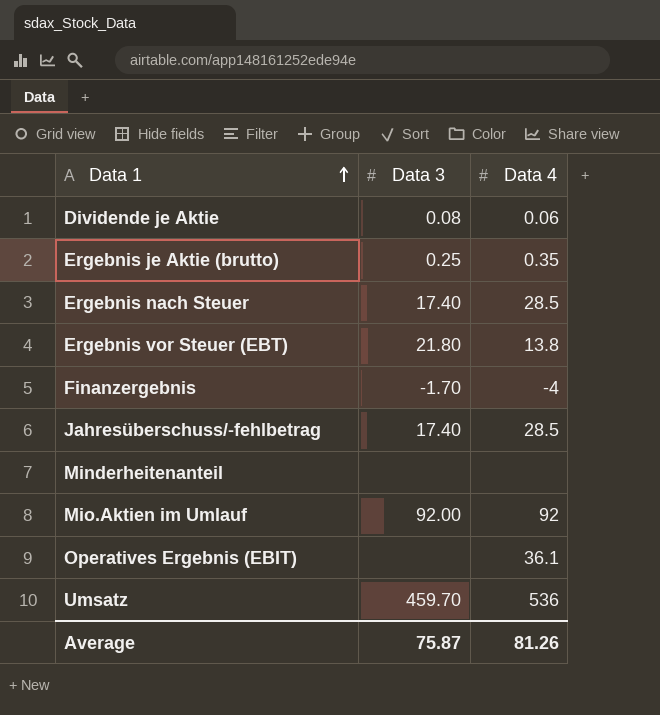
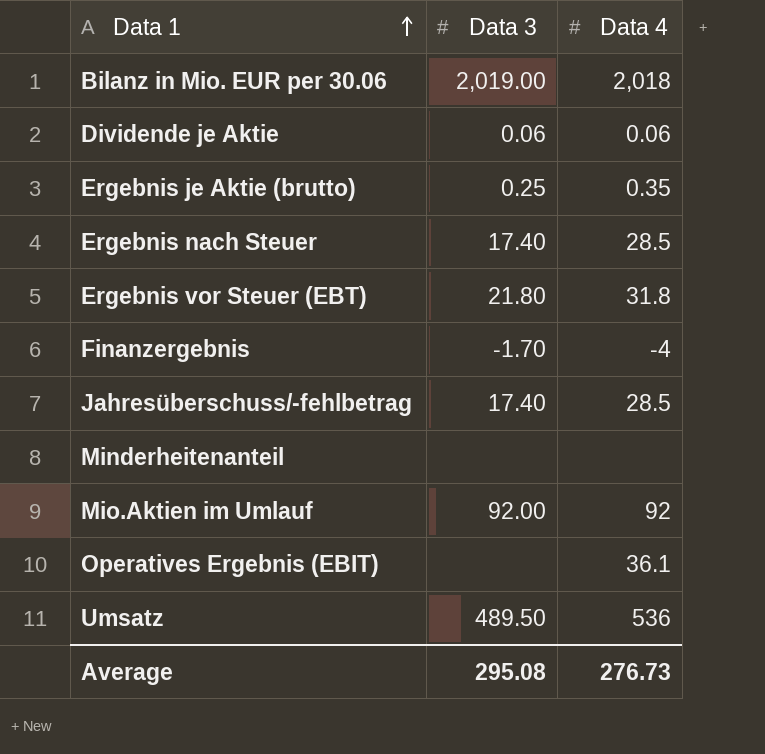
row Bilanz in Mio. EUR per 30.06: none -> 2,019.00 | 2,018
Dividende je Aktie | Data 3: 0.08 -> 0.06
Ergebnis vor Steuer (EBT) | Data 4: 13.8 -> 31.8
Umsatz | Data 3: 459.70 -> 489.50
Average | Data 3: 75.87 -> 295.08
Average | Data 4: 81.26 -> 276.73

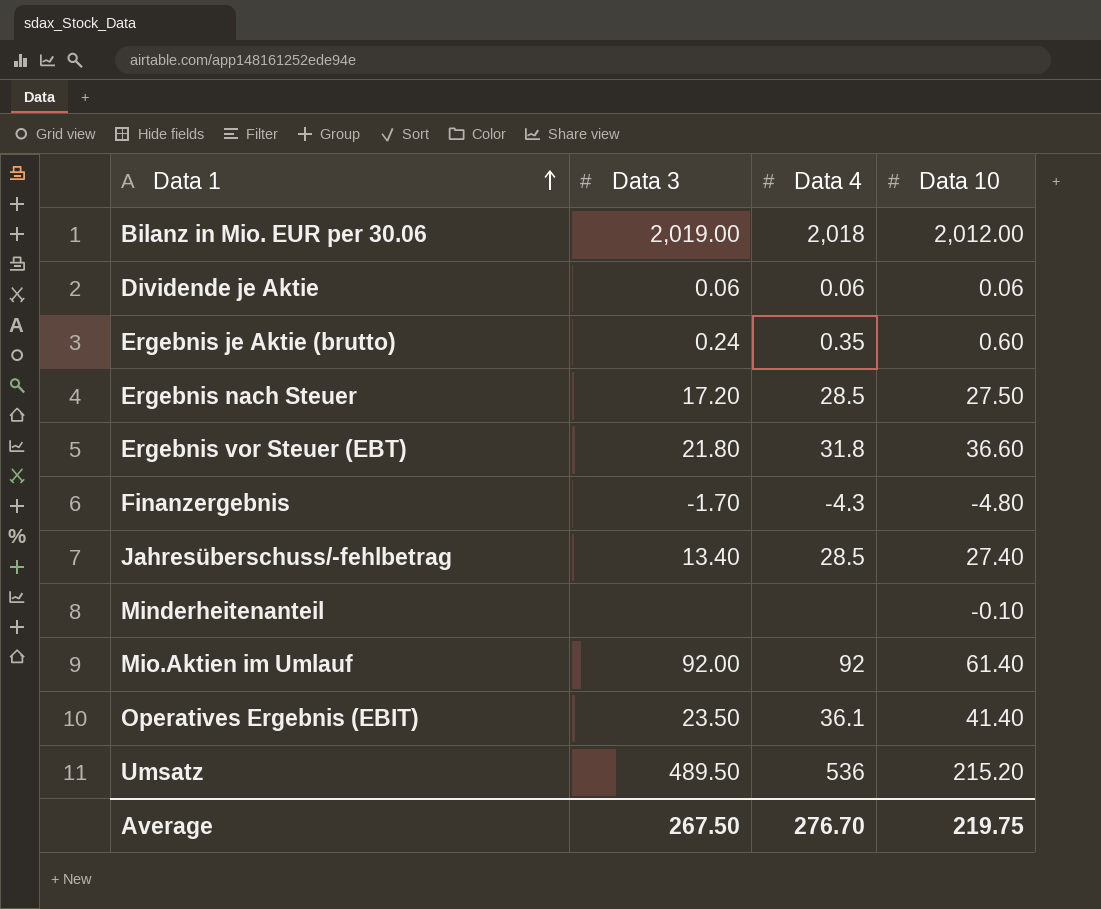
column Data 10 | position: none -> 4
Ergebnis je Aktie (brutto) | Data 3: 0.25 -> 0.24
Ergebnis nach Steuer | Data 3: 17.40 -> 17.20
Finanzergebnis | Data 4: -4 -> -4.3
Jahresüberschuss/-fehlbetrag | Data 3: 17.40 -> 13.40
Operatives Ergebnis (EBIT) | Data 3: none -> 23.50
Average | Data 3: 295.08 -> 267.50
Average | Data 4: 276.73 -> 276.70

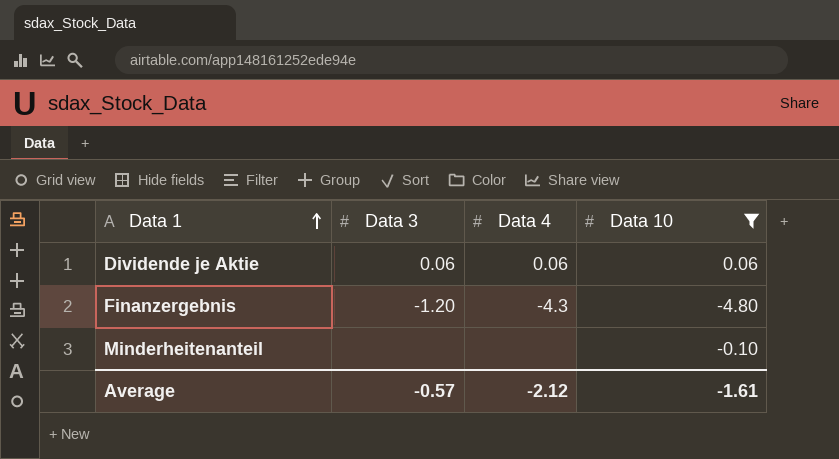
filter: none -> Data 10 <= 0.06
Finanzergebnis | Data 3: -1.70 -> -1.20
Average | Data 3: 267.50 -> -0.57
Average | Data 4: 276.70 -> -2.12
Average | Data 10: 219.75 -> -1.61

